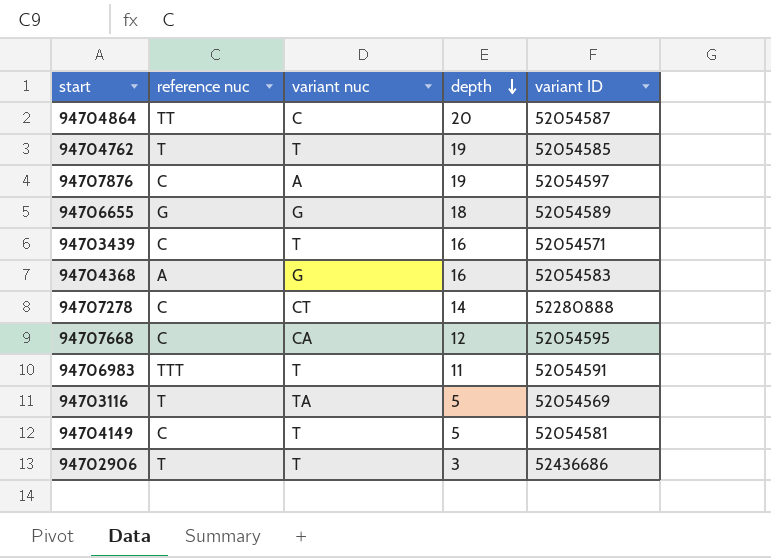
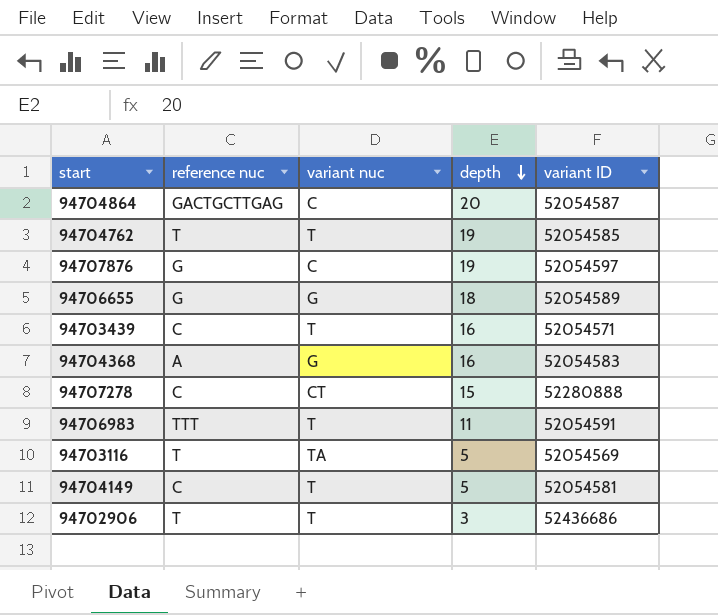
row 94707668: C | CA | 12 | 52054595 -> none
94704864 | reference nuc: TT -> GACTGCTTGAG
94707876 | reference nuc: C -> G
94707876 | variant nuc: A -> C
94707278 | depth: 14 -> 15

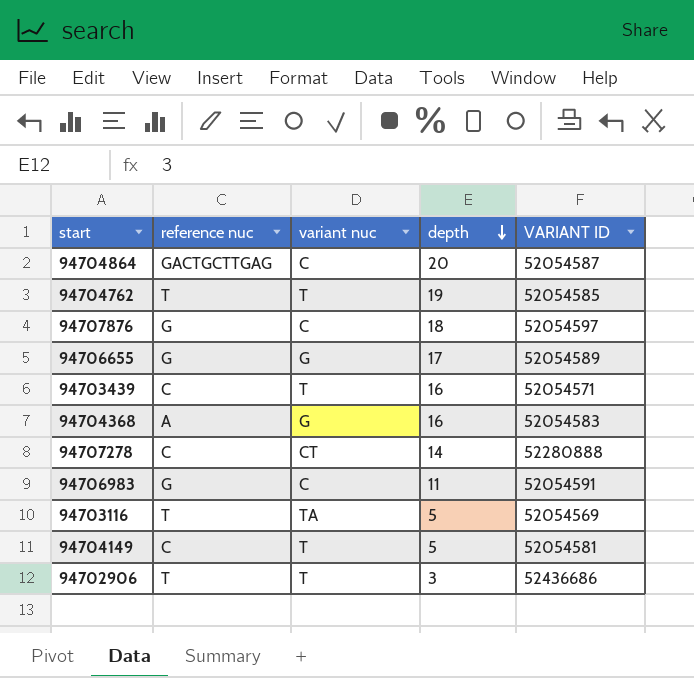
column name: variant ID -> VARIANT ID
94707876 | depth: 19 -> 18
94706655 | depth: 18 -> 17
94707278 | depth: 15 -> 14
94706983 | reference nuc: TTT -> G
94706983 | variant nuc: T -> C

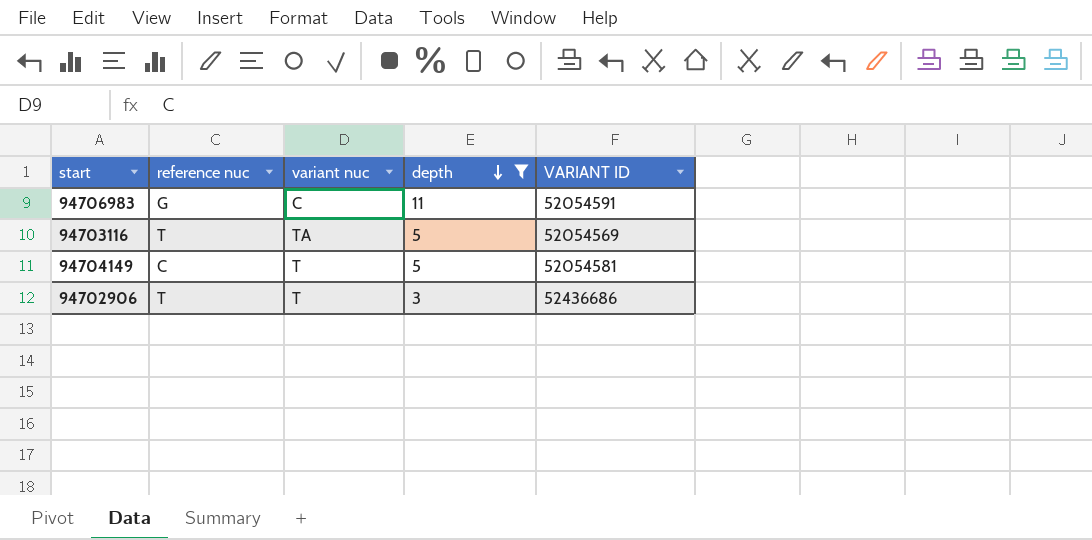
filter: none -> depth <= 11

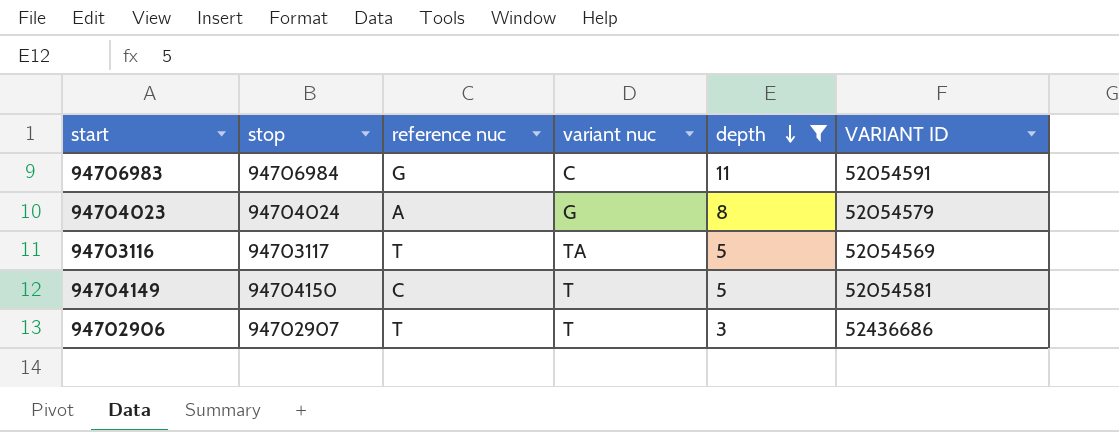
column stop | position: none -> 2
row 94704023: none -> 94704024 | A | G | 8 | 52054579

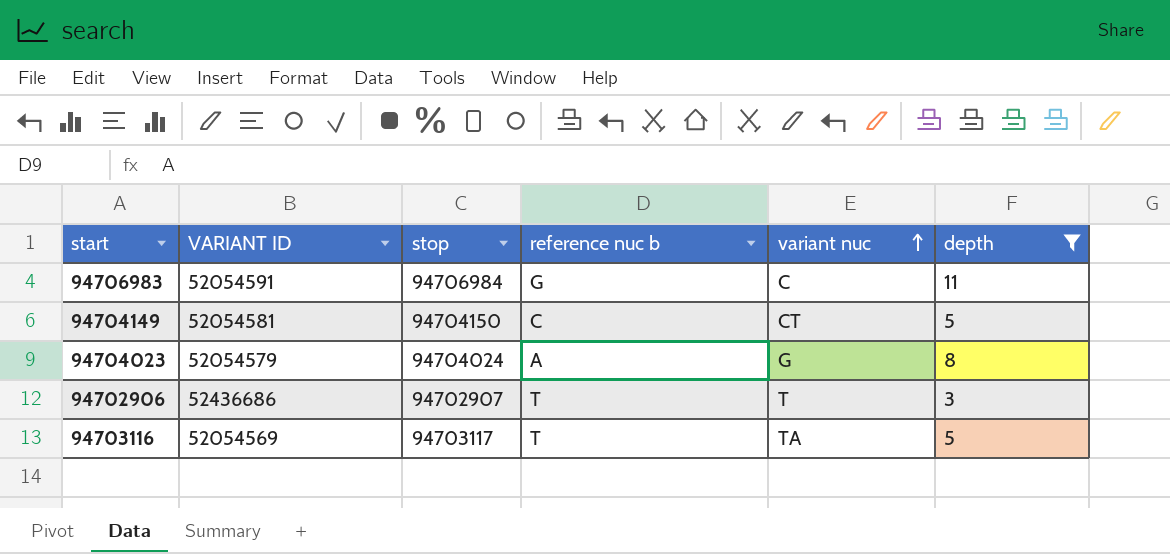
row order: depth descending -> variant nuc ascending
column VARIANT ID | position: 6 -> 2
column name: reference nuc -> reference nuc b
94704149 | variant nuc: T -> CT

